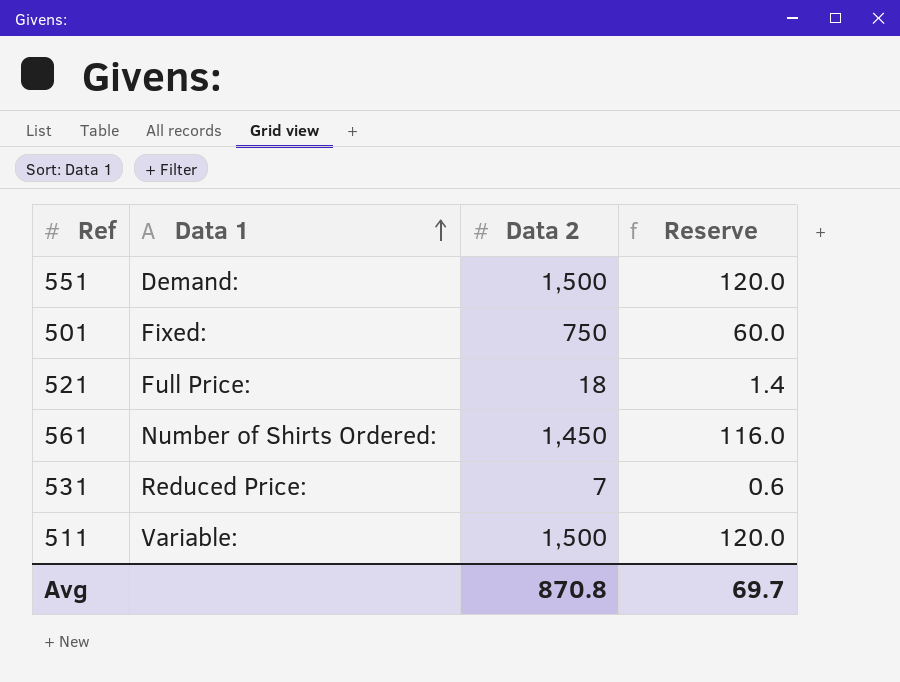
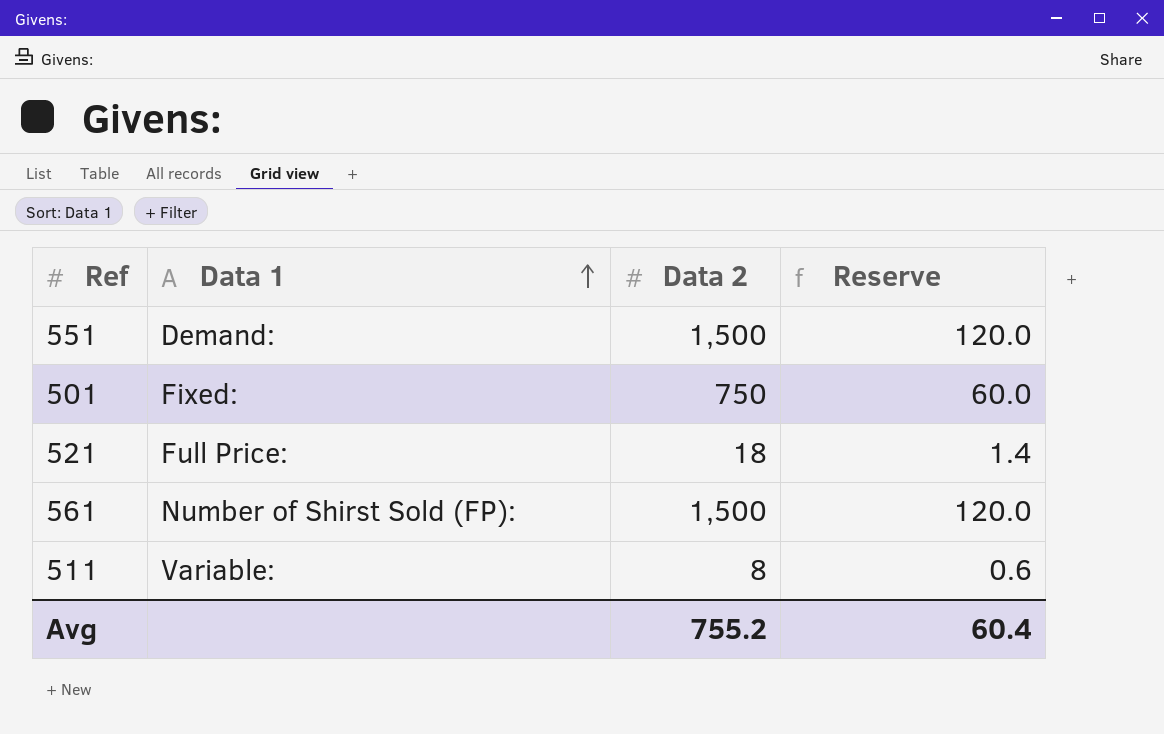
row 531: Reduced Price: | 7 | 0.6 -> none
561 | Data 1: Number of Shirts Ordered: -> Number of Shirst Sold (FP):
561 | Data 2: 1,450 -> 1,500
561 | Reserve: 116.0 -> 120.0
511 | Data 2: 1,500 -> 8
511 | Reserve: 120.0 -> 0.6
Avg | Data 2: 870.8 -> 755.2
Avg | Reserve: 69.7 -> 60.4

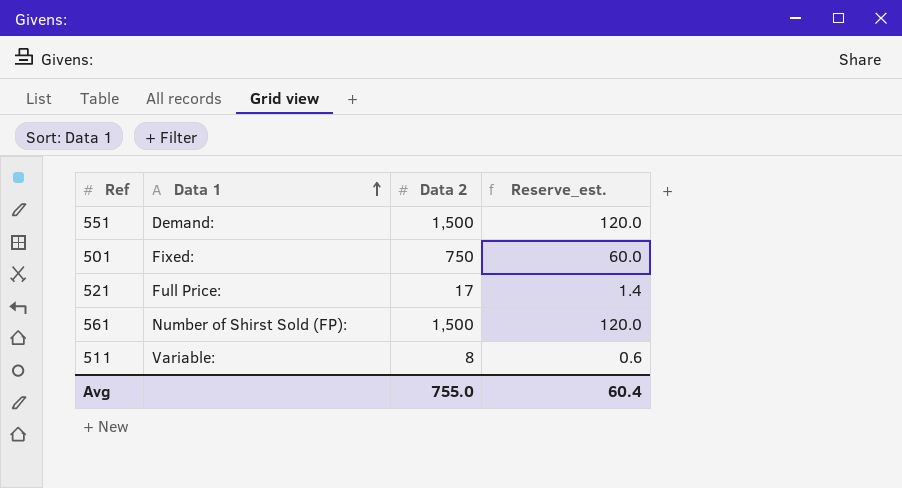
column name: Reserve -> Reserve_est.
521 | Data 2: 18 -> 17
Avg | Data 2: 755.2 -> 755.0

